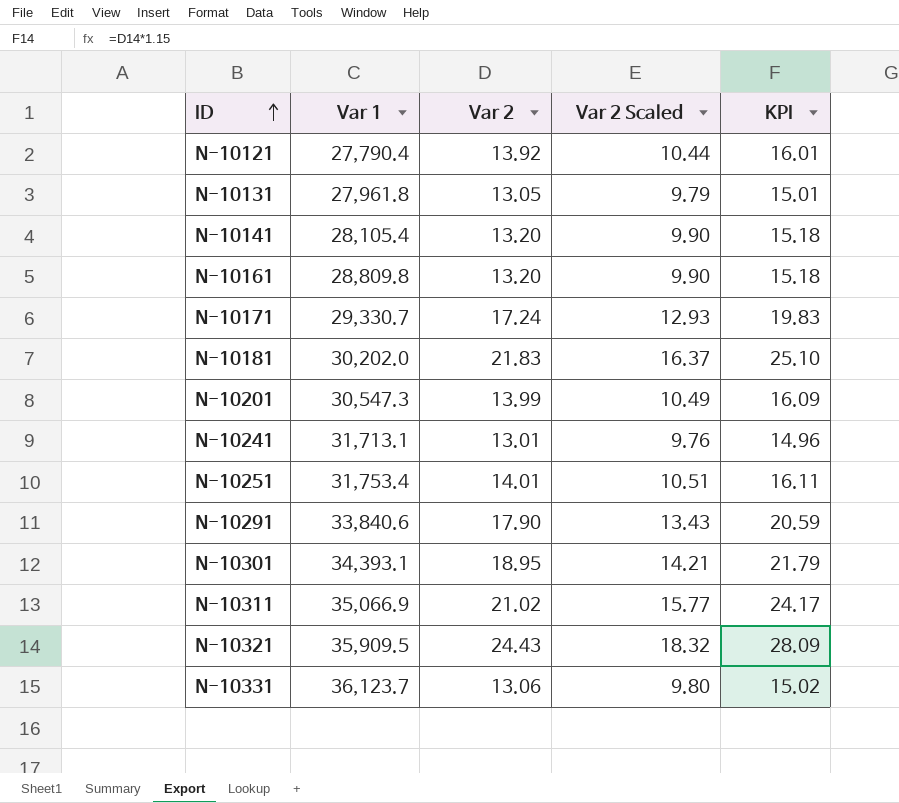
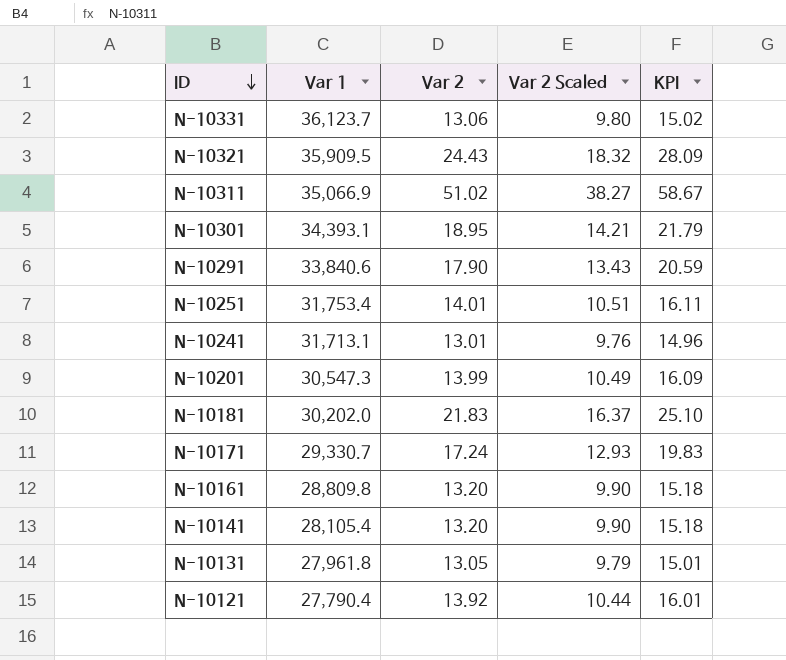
row order: ID ascending -> ID descending
N-10311 | Var 2: 21.02 -> 51.02
N-10311 | Var 2 Scaled: 15.77 -> 38.27
N-10311 | KPI: 24.17 -> 58.67

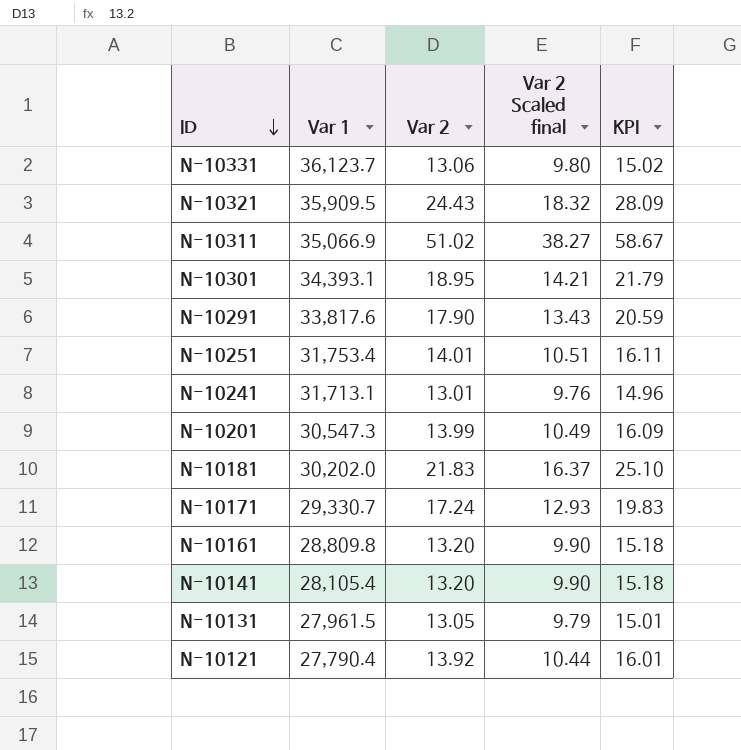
column name: Var 2 Scaled -> Var 2 Scaled final
N-10291 | Var 1: 33,840.6 -> 33,817.6
N-10131 | Var 1: 27,961.8 -> 27,961.5

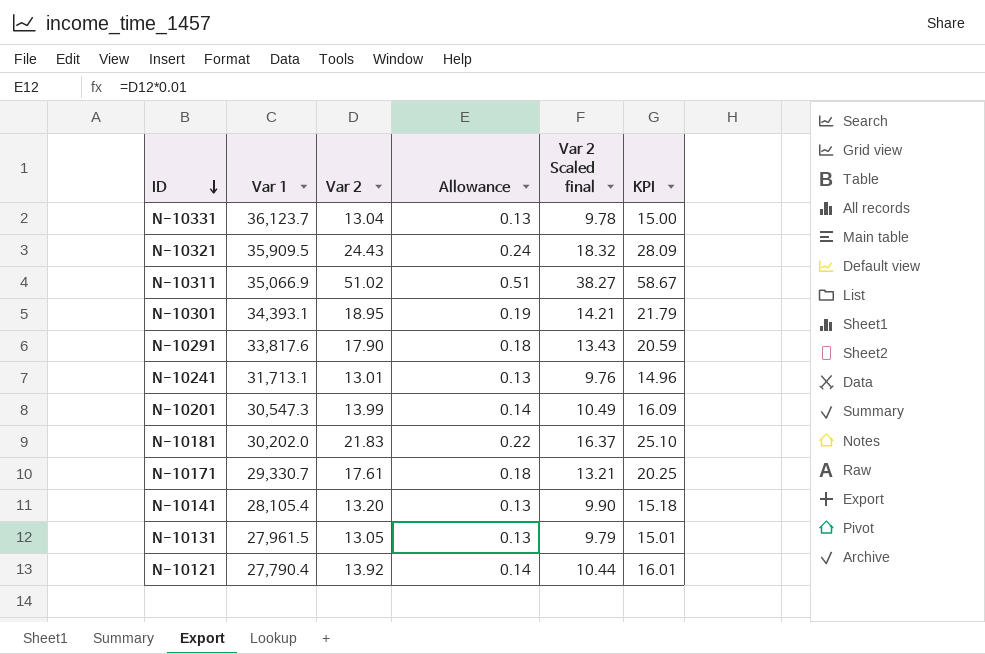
column Allowance | formula: none -> [Var 2] * 0.01
row N-10251: 31,753.4 | 14.01 | 10.51 | 16.11 -> none
row N-10161: 28,809.8 | 13.20 | 9.90 | 15.18 -> none
N-10331 | Var 2: 13.06 -> 13.04
N-10331 | Var 2 Scaled final: 9.80 -> 9.78
N-10331 | KPI: 15.02 -> 15.00
N-10171 | Var 2: 17.24 -> 17.61
N-10171 | Var 2 Scaled final: 12.93 -> 13.21
N-10171 | KPI: 19.83 -> 20.25

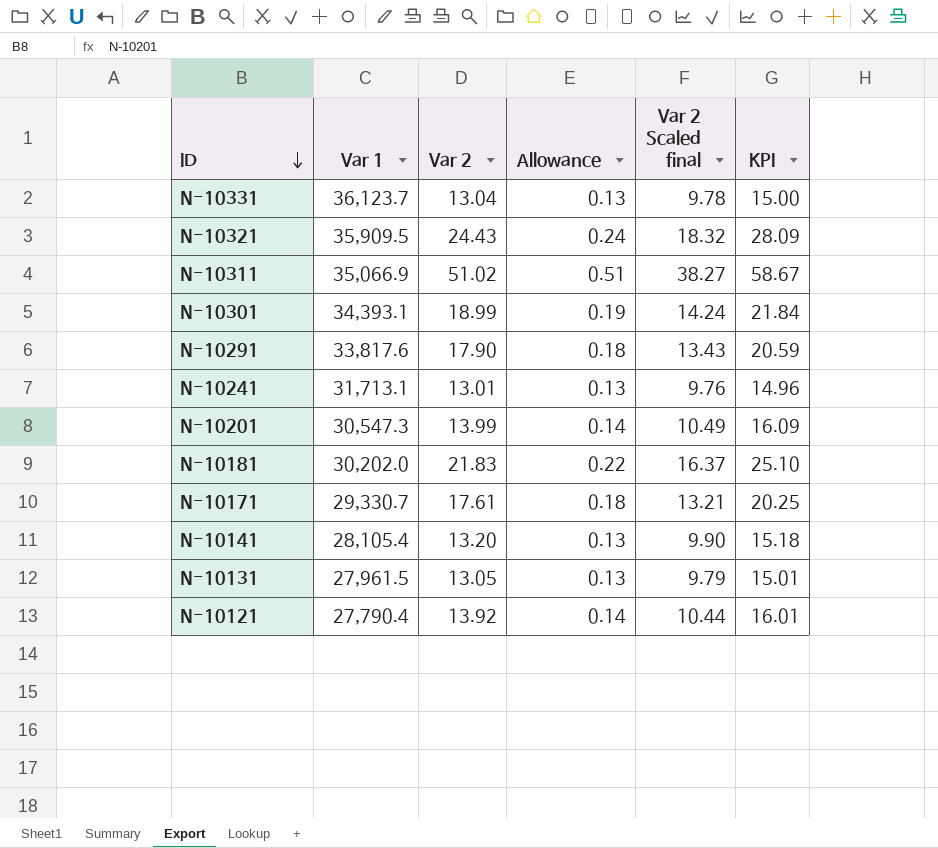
N-10301 | Var 2: 18.95 -> 18.99
N-10301 | Var 2 Scaled final: 14.21 -> 14.24
N-10301 | KPI: 21.79 -> 21.84

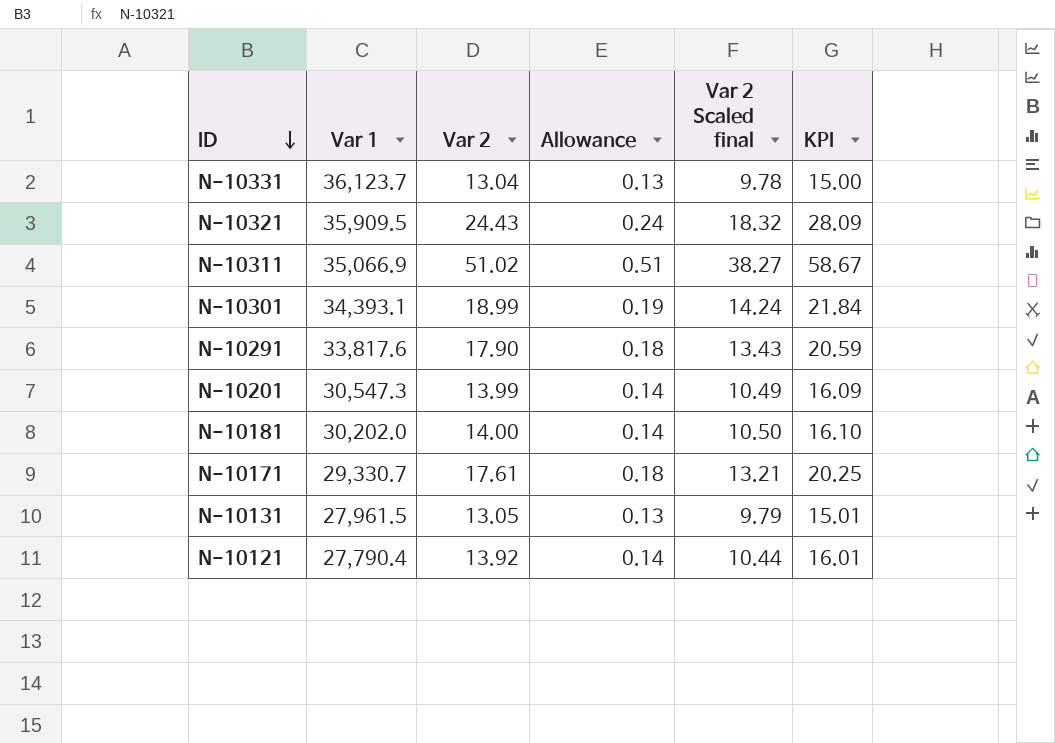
row N-10241: 31,713.1 | 13.01 | 0.13 | 9.76 | 14.96 -> none
row N-10141: 28,105.4 | 13.20 | 0.13 | 9.90 | 15.18 -> none
N-10181 | Var 2: 21.83 -> 14.00
N-10181 | Allowance: 0.22 -> 0.14
N-10181 | Var 2 Scaled final: 16.37 -> 10.50
N-10181 | KPI: 25.10 -> 16.10

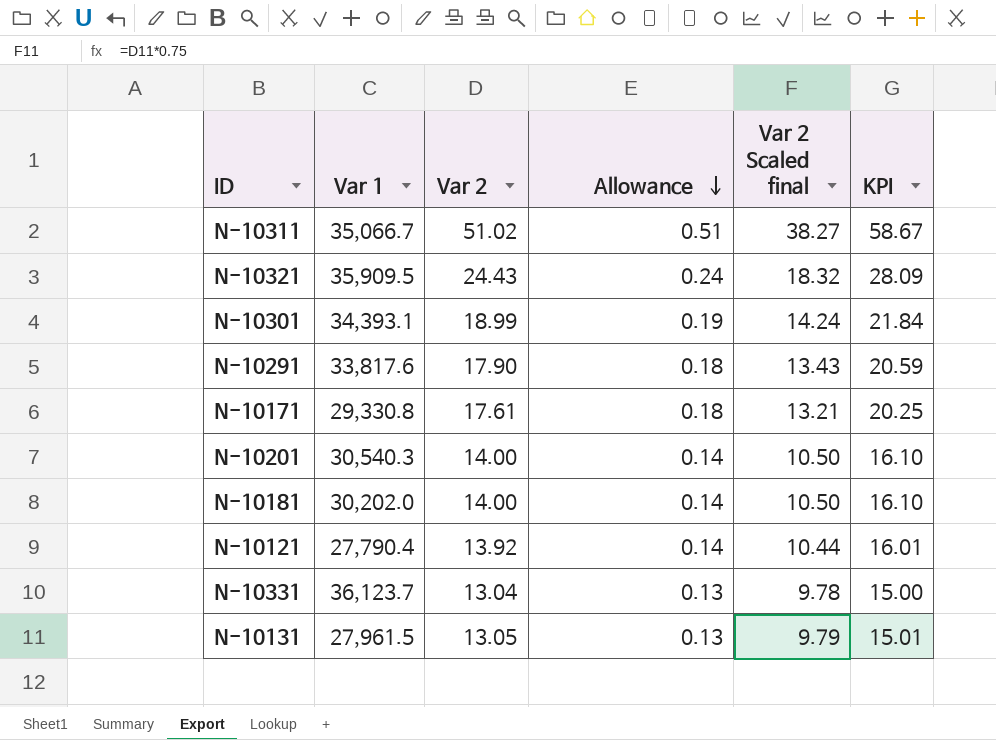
row order: ID descending -> Allowance descending
N-10311 | Var 1: 35,066.9 -> 35,066.7
N-10171 | Var 1: 29,330.7 -> 29,330.8
N-10201 | Var 1: 30,547.3 -> 30,540.3
N-10201 | Var 2: 13.99 -> 14.00
N-10201 | Var 2 Scaled final: 10.49 -> 10.50
N-10201 | KPI: 16.09 -> 16.10

